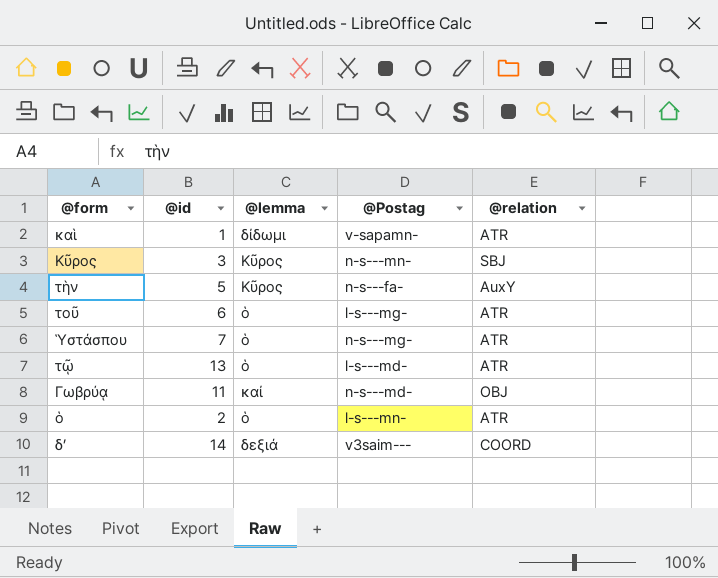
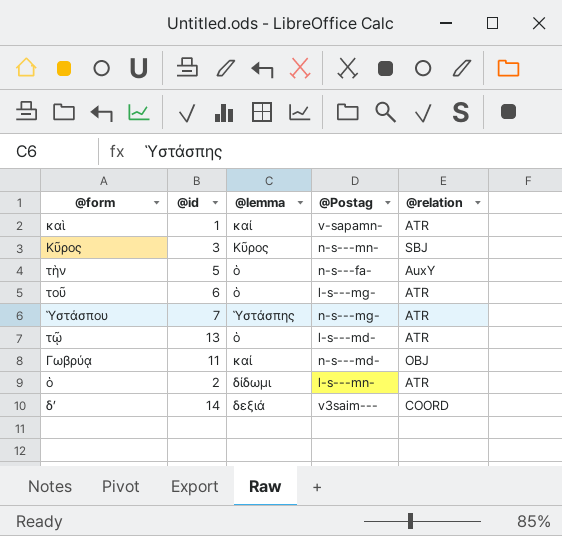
καὶ | @lemma: δίδωμι -> καί
τὴν | @lemma: Κῦρος -> ὁ
Ὑστάσπου | @lemma: ὁ -> Ὑστάσπης
ὁ | @lemma: ὁ -> δίδωμι

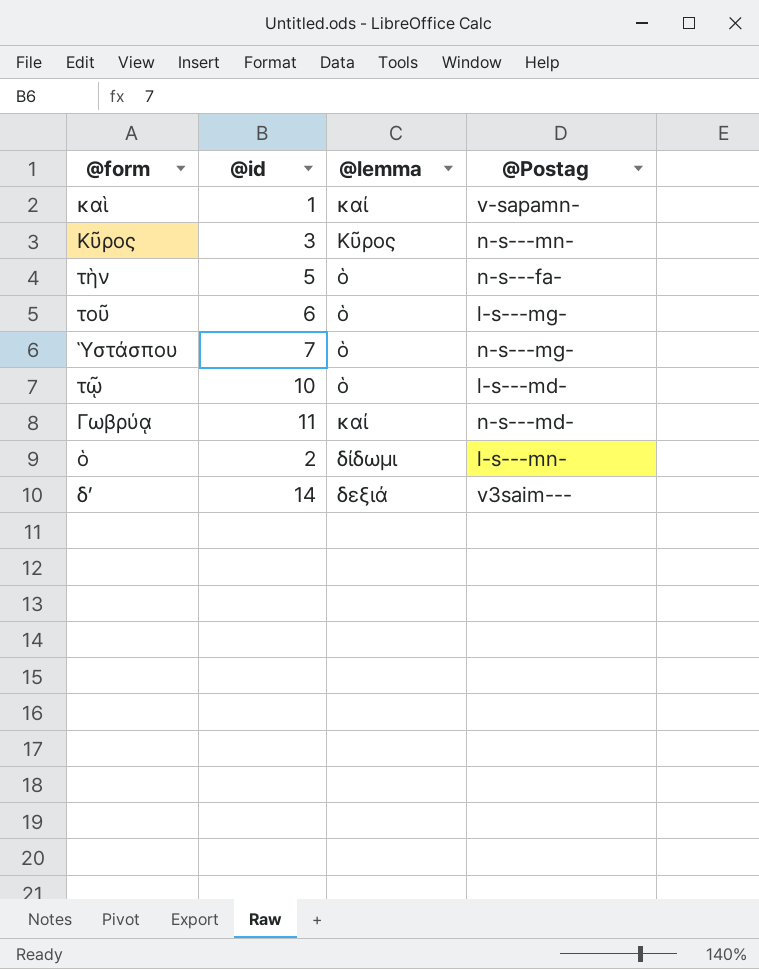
column @relation | position: 5 -> none
Ὑστάσπου | @lemma: Ὑστάσπης -> ὁ
τῷ | @id: 13 -> 10

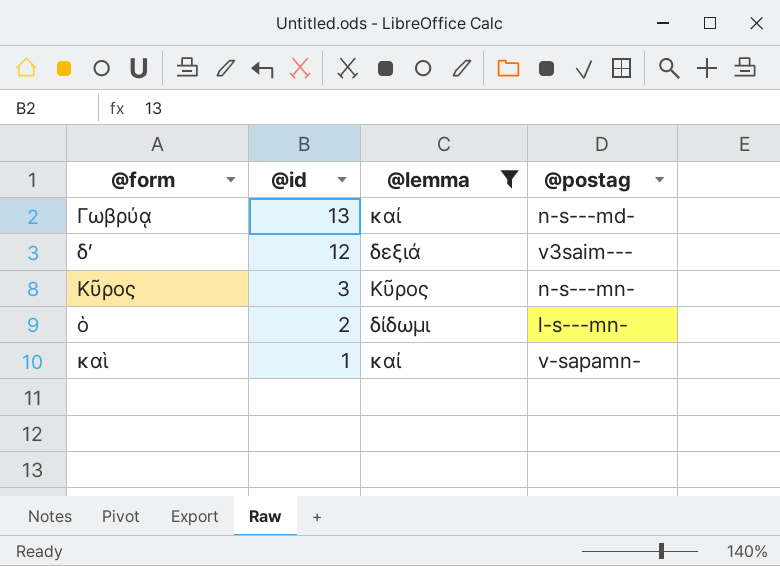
filter: none -> @lemma != ὁ
row order: none -> @id descending
column name: @Postag -> @postag
Γωβρύᾳ | @id: 11 -> 13
δʼ | @id: 14 -> 12

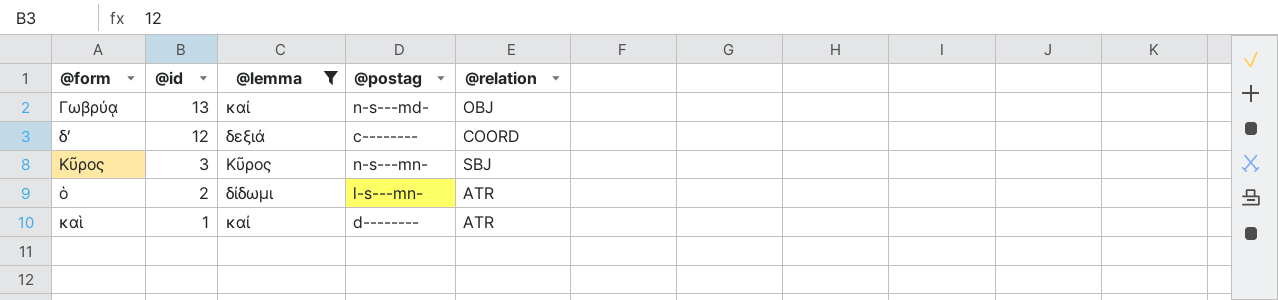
column @relation | position: none -> 5
δʼ | @postag: v3saim--- -> c--------
καὶ | @postag: v-sapamn- -> d--------

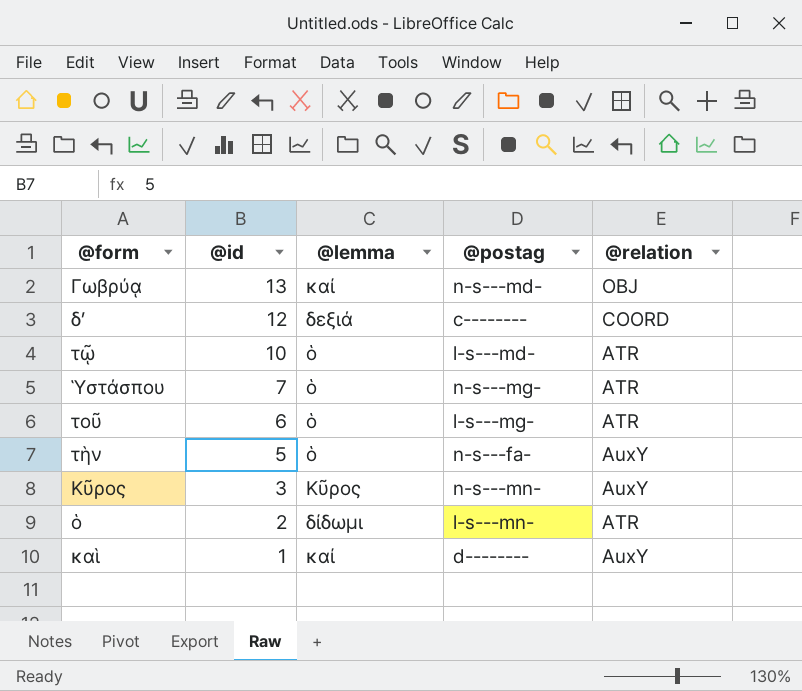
filter: @lemma != ὁ -> none
Κῦρος | @relation: SBJ -> AuxY
καὶ | @relation: ATR -> AuxY

